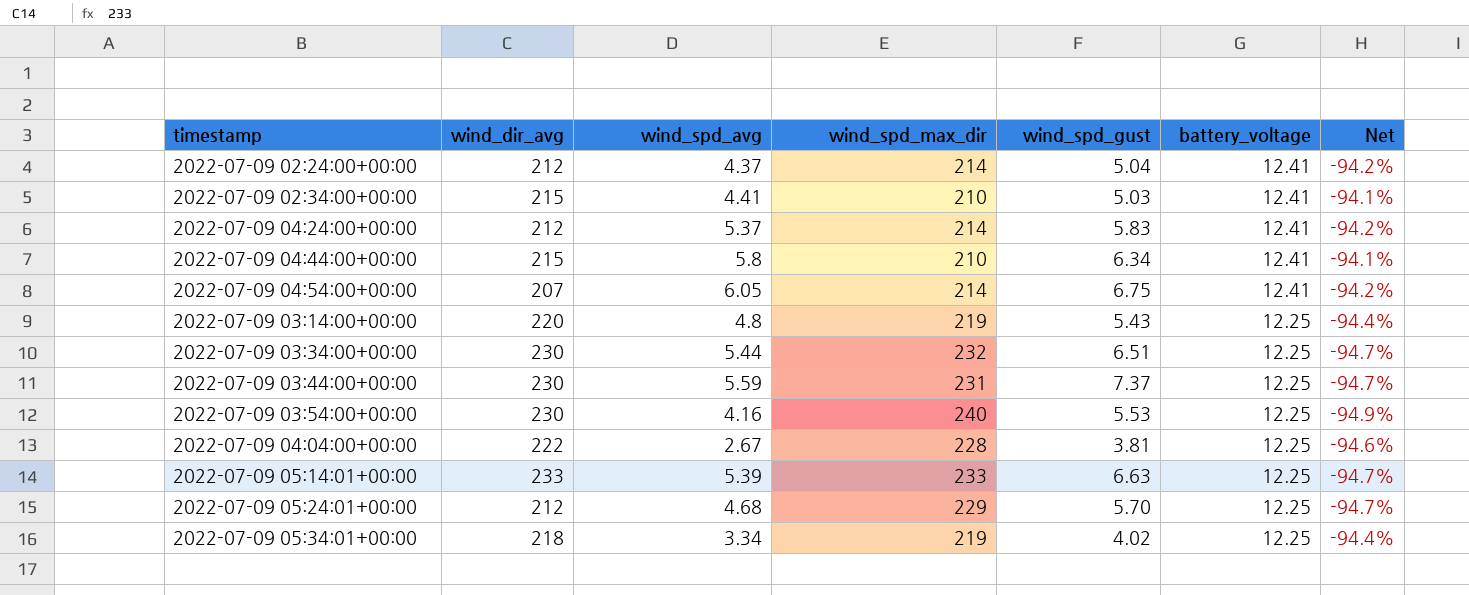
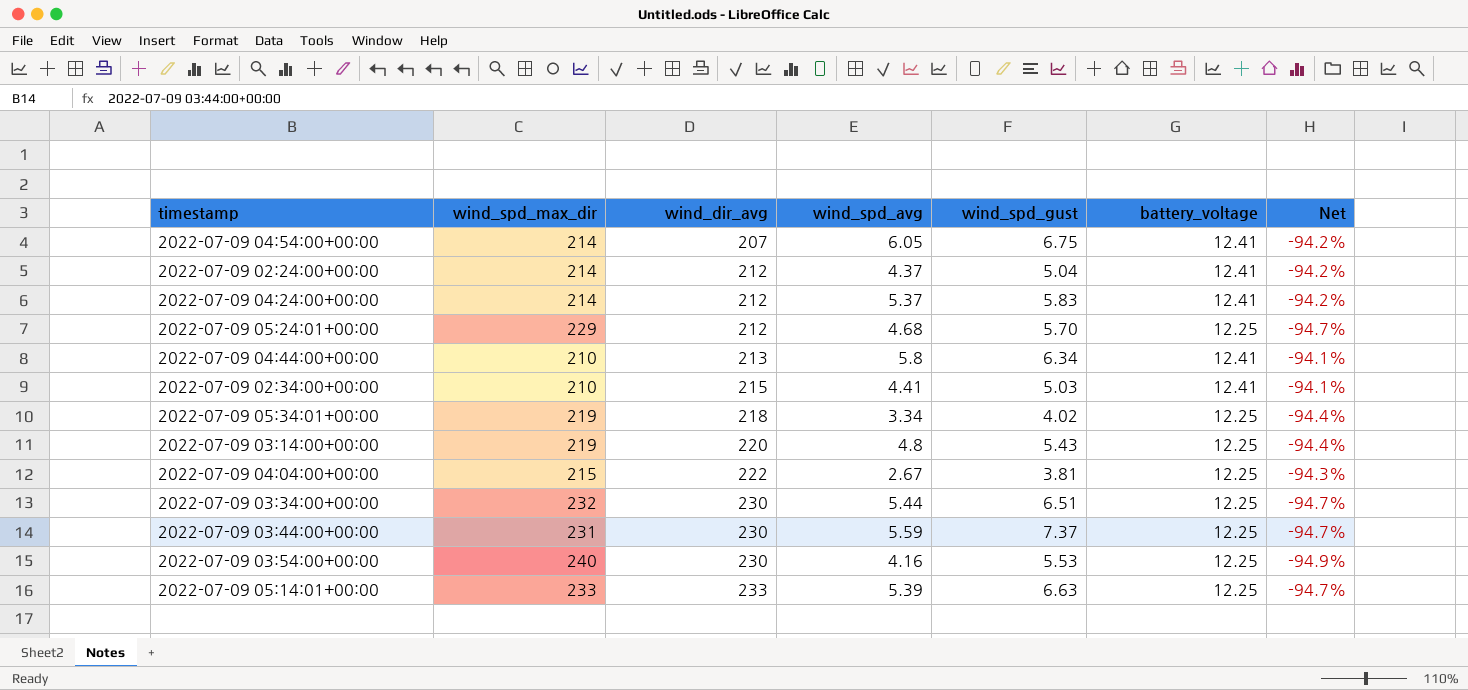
row order: battery_voltage descending -> wind_dir_avg ascending
column wind_spd_max_dir | position: 4 -> 2
2022-07-09 04:44:00+00:00 | wind_dir_avg: 215 -> 213
2022-07-09 04:04:00+00:00 | wind_spd_max_dir: 228 -> 215
2022-07-09 04:04:00+00:00 | Net: -94.6% -> -94.3%

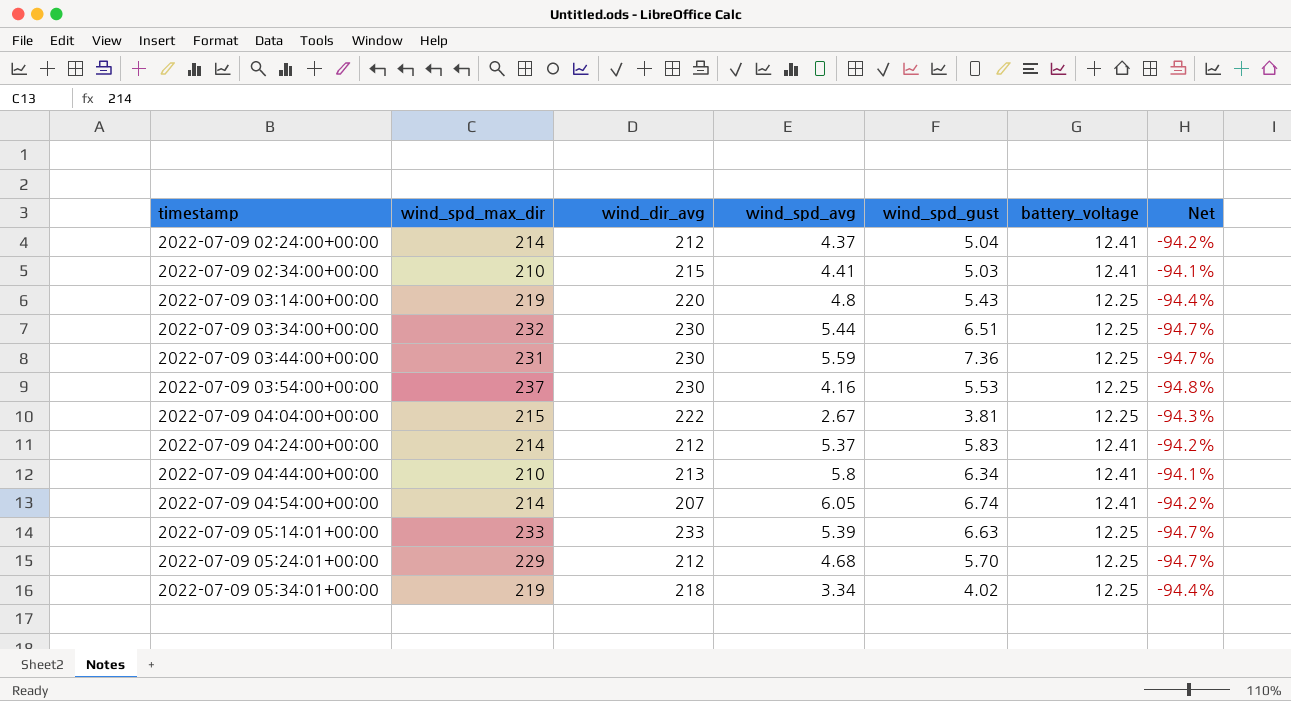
row order: wind_dir_avg ascending -> timestamp ascending
2022-07-09 03:44:00+00:00 | wind_spd_gust: 7.37 -> 7.36
2022-07-09 03:54:00+00:00 | wind_spd_max_dir: 240 -> 237
2022-07-09 03:54:00+00:00 | Net: -94.9% -> -94.8%
2022-07-09 04:54:00+00:00 | wind_spd_gust: 6.75 -> 6.74

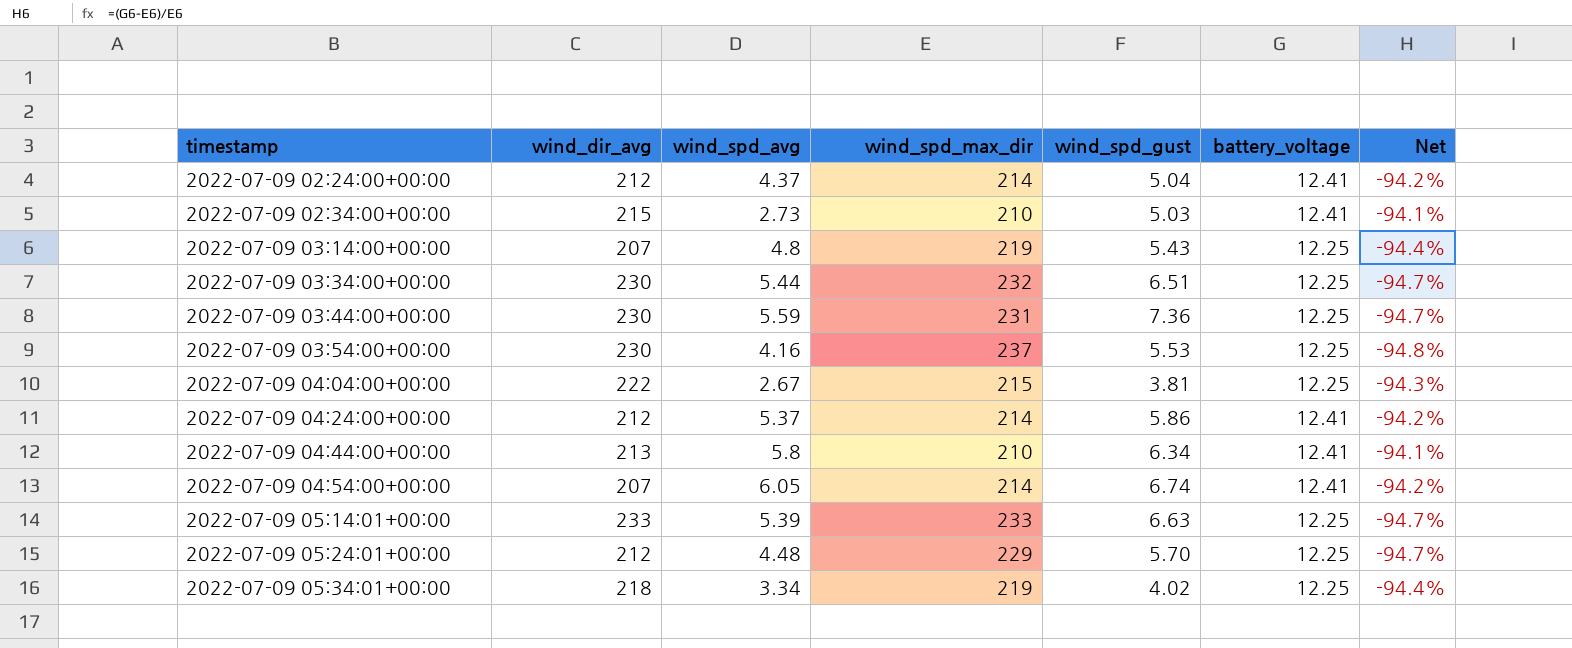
column wind_spd_max_dir | position: 2 -> 4
2022-07-09 02:34:00+00:00 | wind_spd_avg: 4.41 -> 2.73
2022-07-09 03:14:00+00:00 | wind_dir_avg: 220 -> 207
2022-07-09 04:24:00+00:00 | wind_spd_gust: 5.83 -> 5.86
2022-07-09 05:24:01+00:00 | wind_spd_avg: 4.68 -> 4.48

